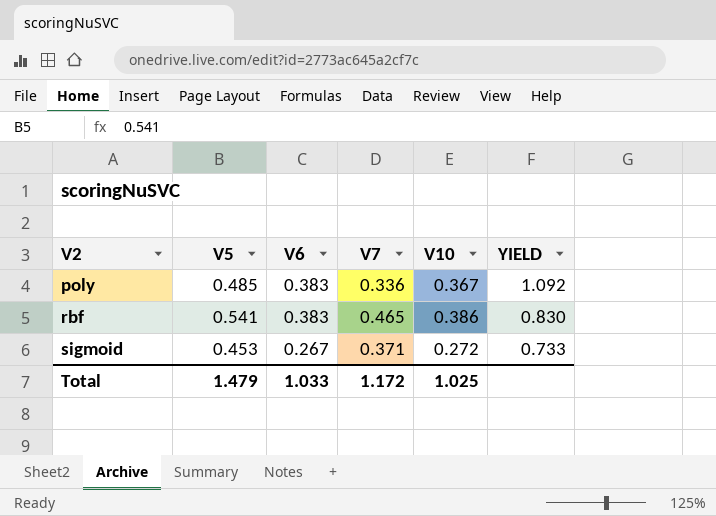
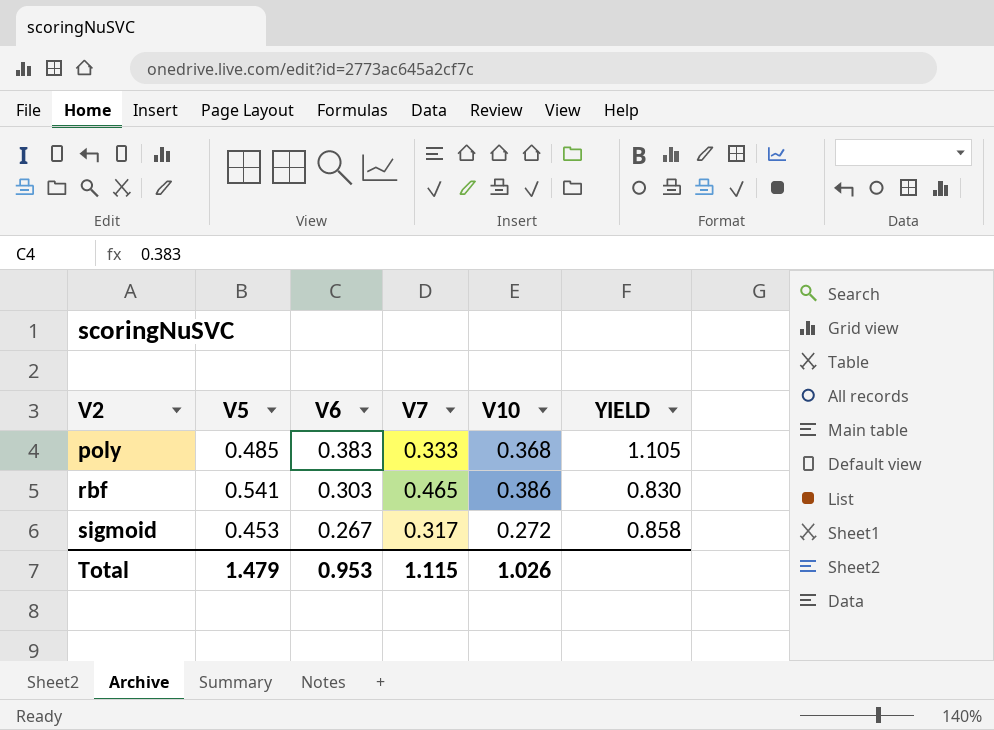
poly | V7: 0.336 -> 0.333
poly | V10: 0.367 -> 0.368
poly | YIELD: 1.092 -> 1.105
rbf | V6: 0.383 -> 0.303
sigmoid | V7: 0.371 -> 0.317
sigmoid | YIELD: 0.733 -> 0.858
Total | V6: 1.033 -> 0.953
Total | V7: 1.172 -> 1.115
Total | V10: 1.025 -> 1.026

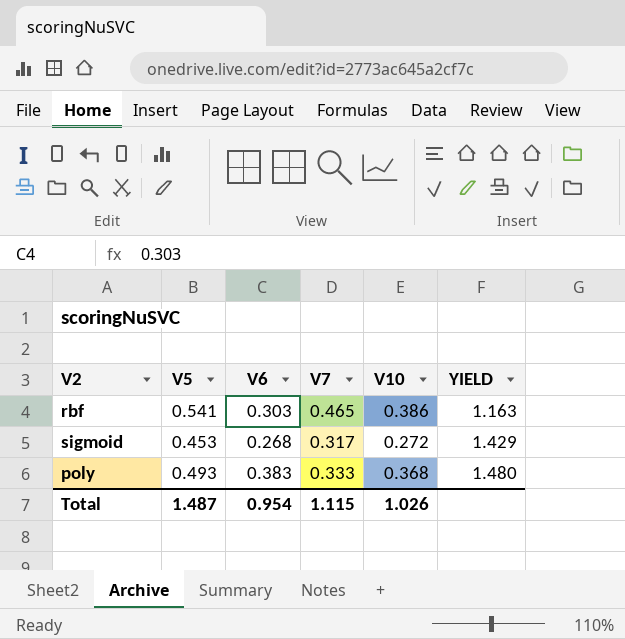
row order: V2 ascending -> YIELD ascending
column YIELD | formula: [V10] / [V7] -> [V5] / [V7]
sigmoid | V6: 0.267 -> 0.268
poly | V5: 0.485 -> 0.493
Total | V5: 1.479 -> 1.487
Total | V6: 0.953 -> 0.954

